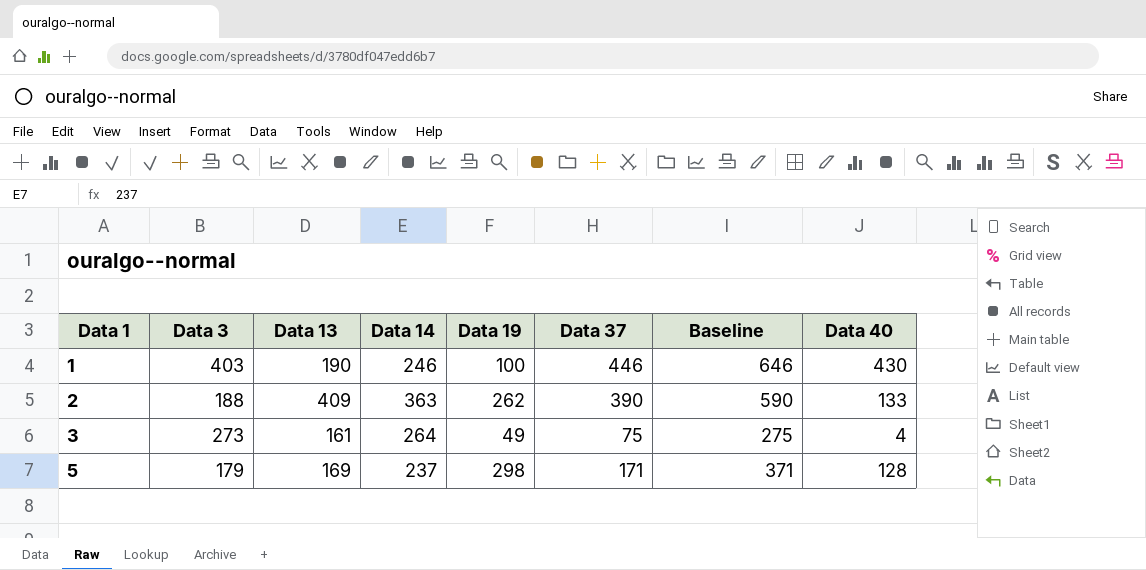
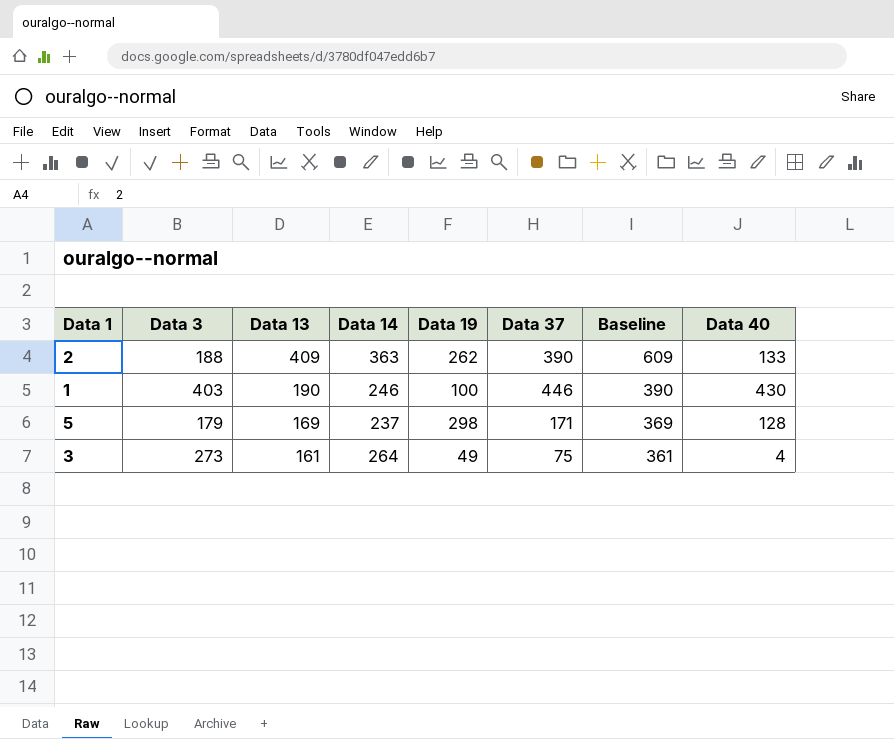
row order: Data 1 ascending -> Data 13 descending
column Baseline | formula: [Data 37] + 200 -> [Data 13] + 200

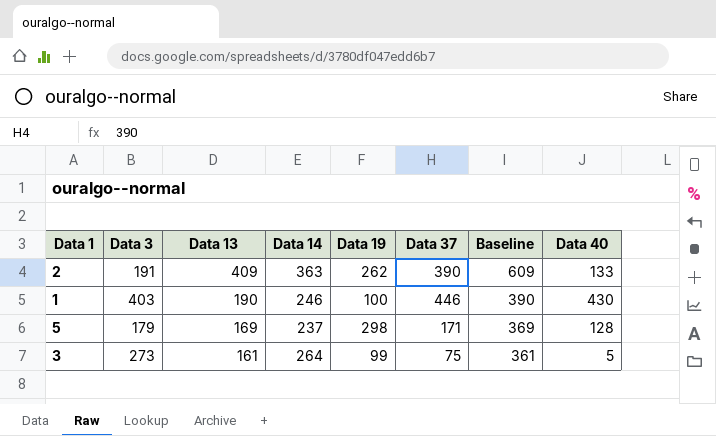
2 | Data 3: 188 -> 191
3 | Data 19: 49 -> 99
3 | Data 40: 4 -> 5

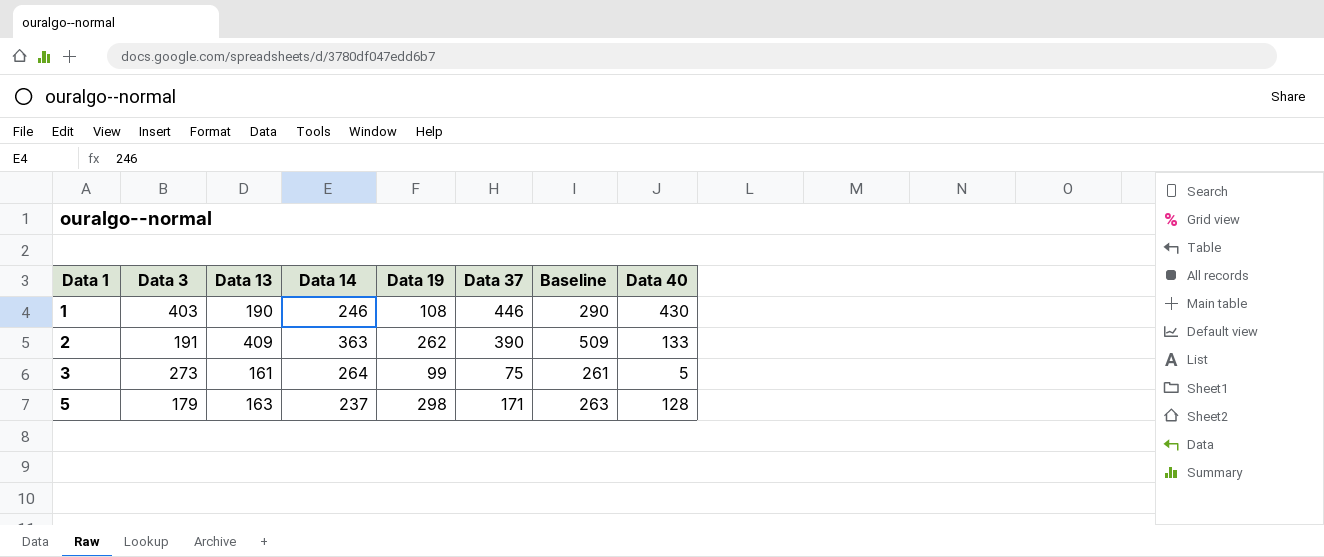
row order: Data 13 descending -> Data 1 ascending
column Baseline | formula: [Data 13] + 200 -> [Data 13] + 100
1 | Data 19: 100 -> 108
5 | Data 13: 169 -> 163

